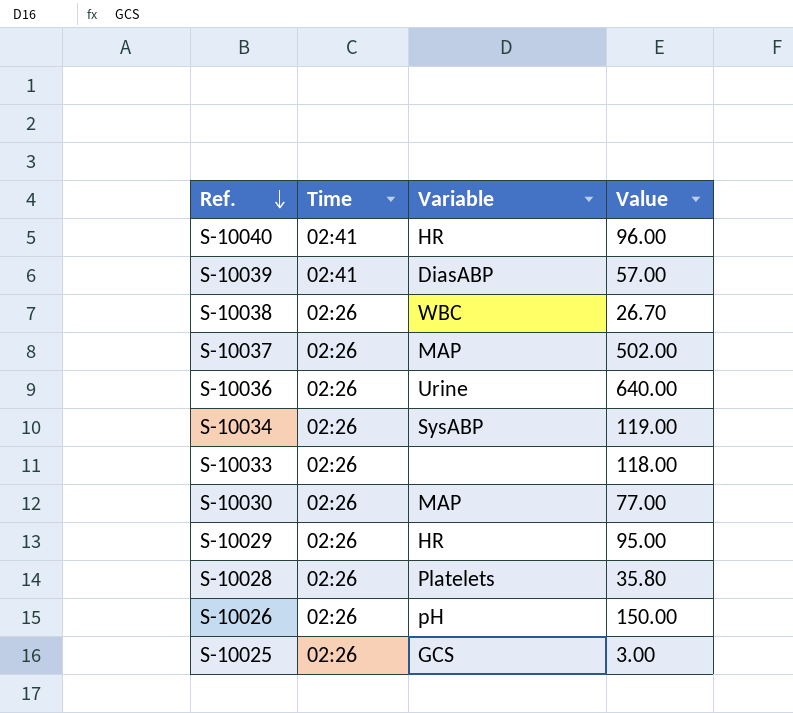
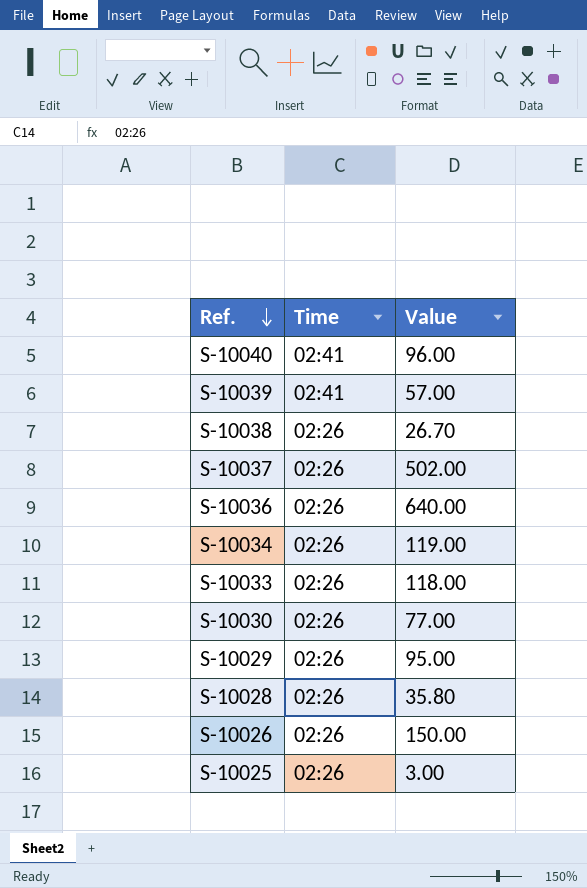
column Variable | position: 3 -> none

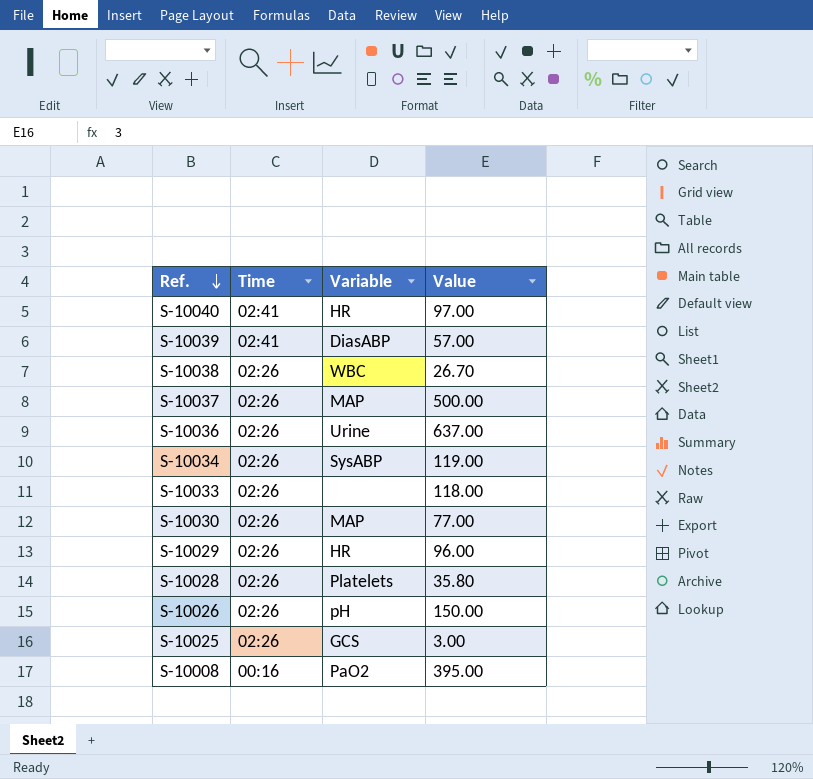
column Variable | position: none -> 3
S-10040 | Value: 96.00 -> 97.00
S-10037 | Value: 502.00 -> 500.00
S-10036 | Value: 640.00 -> 637.00
S-10029 | Value: 95.00 -> 96.00
row S-10008: none -> 00:16 | PaO2 | 395.00

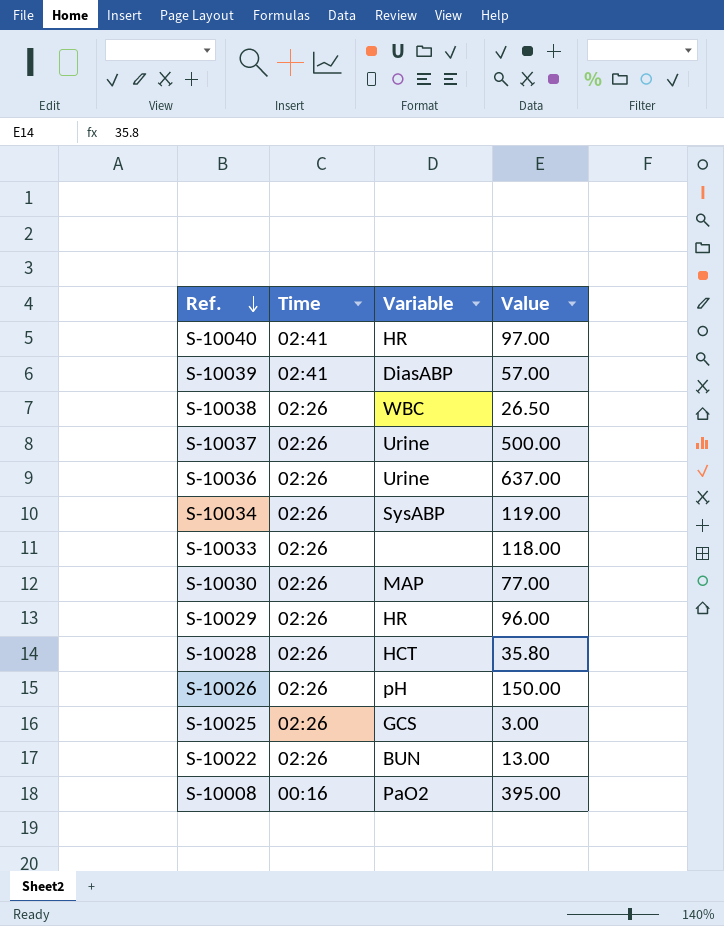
S-10038 | Value: 26.70 -> 26.50
S-10037 | Variable: MAP -> Urine
S-10028 | Variable: Platelets -> HCT
row S-10022: none -> 02:26 | BUN | 13.00

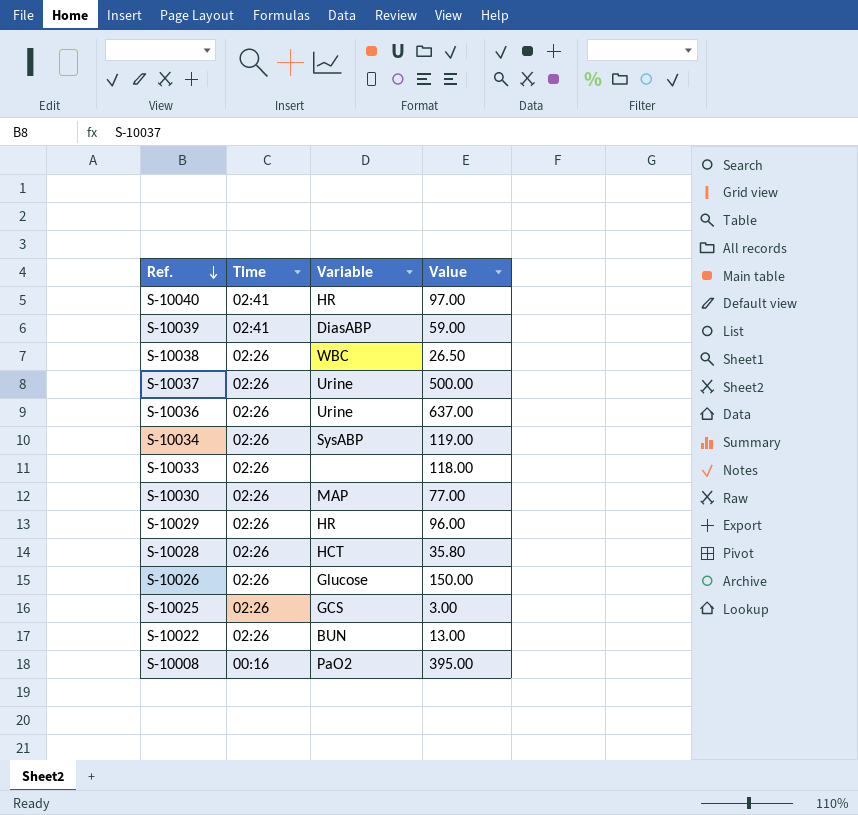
S-10039 | Value: 57.00 -> 59.00
S-10026 | Variable: pH -> Glucose

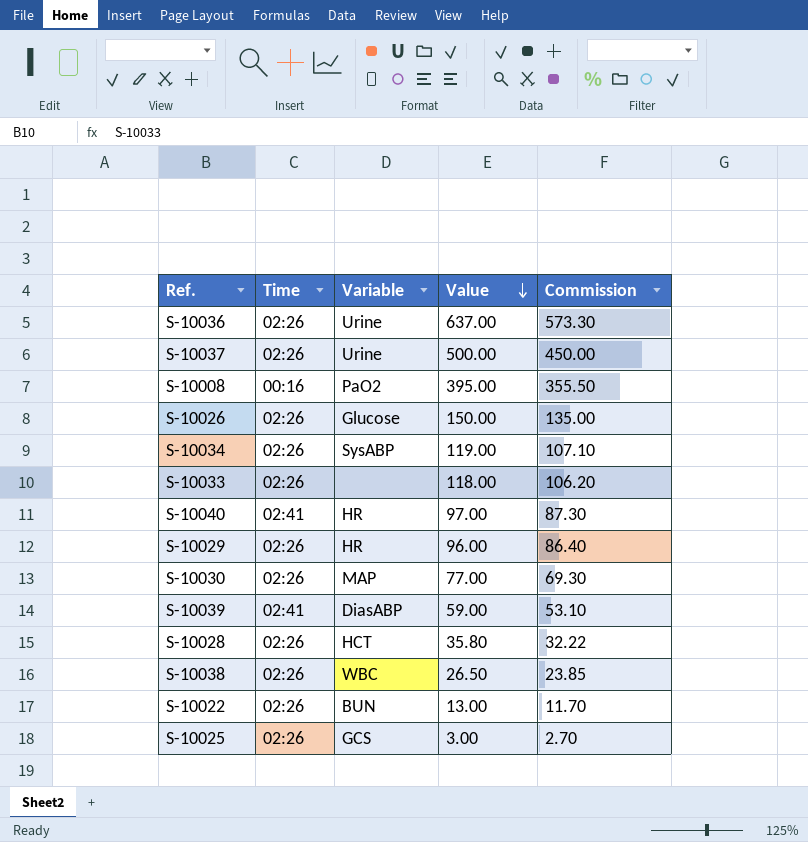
row order: Ref. descending -> Value descending
column Commission | formula: none -> [Value] * 0.9

